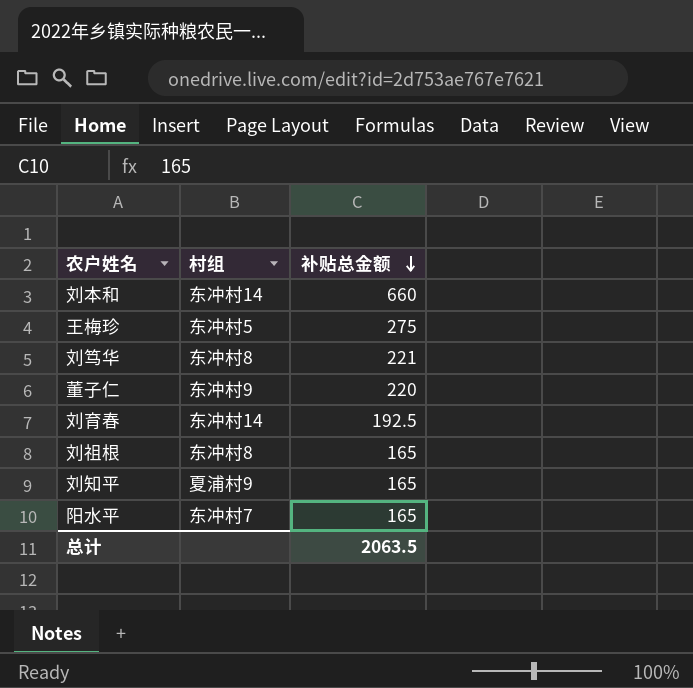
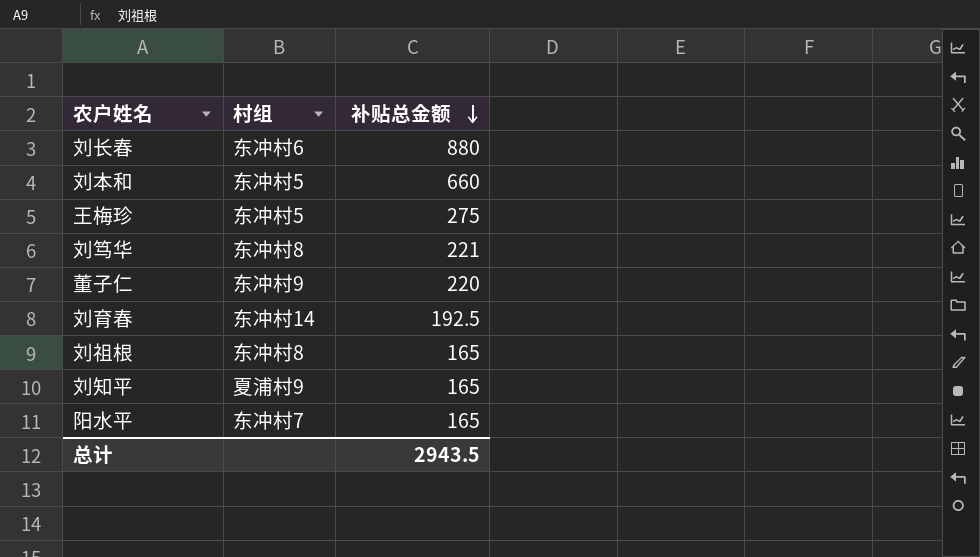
row 刘长春: none -> 东冲村6 | 880
刘本和 | 村组: 东冲村14 -> 东冲村5
总计 | 补贴总金额: 2063.5 -> 2943.5

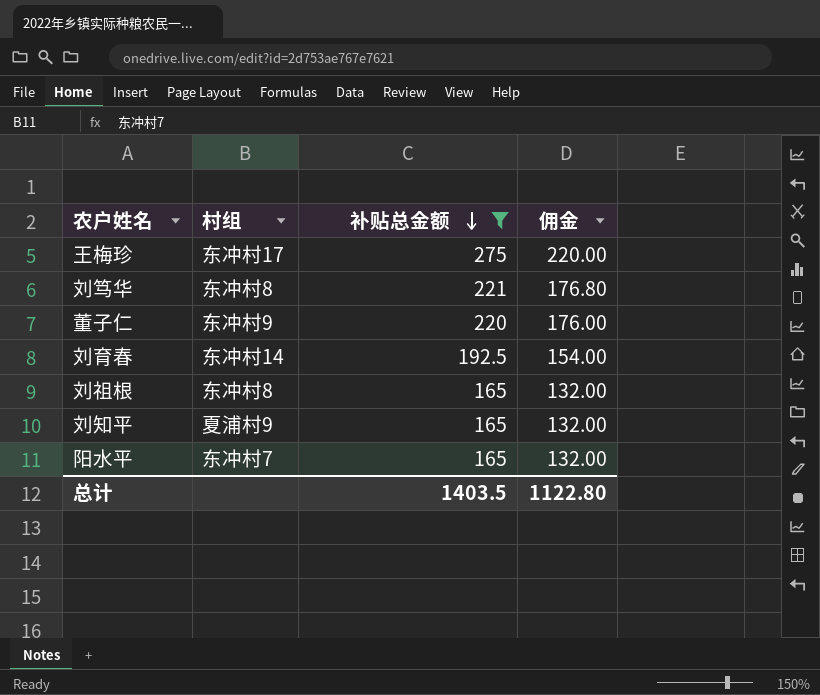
filter: none -> 补贴总金额 <= 275
column 佣金 | formula: none -> [补贴总金额] * 0.8
王梅珍 | 村组: 东冲村5 -> 东冲村17
总计 | 补贴总金额: 2943.5 -> 1403.5

